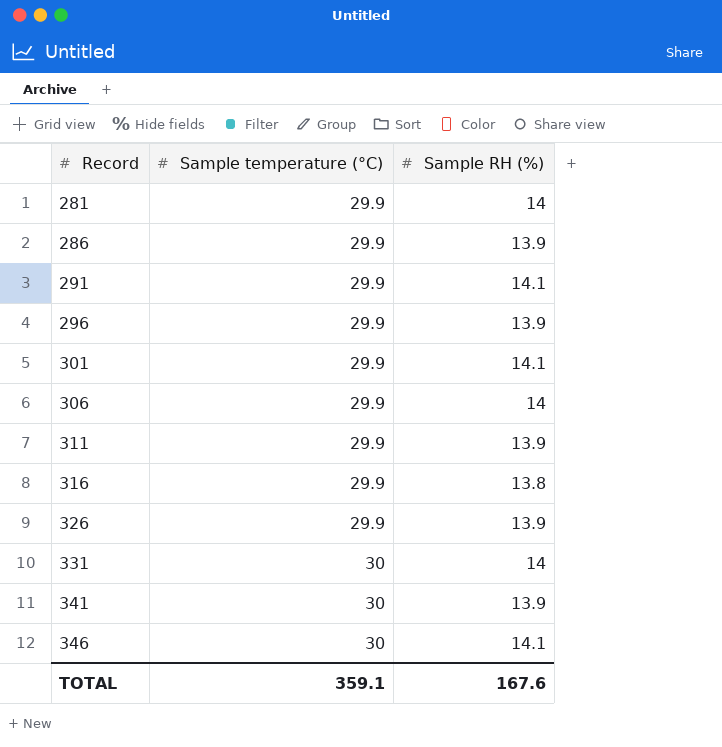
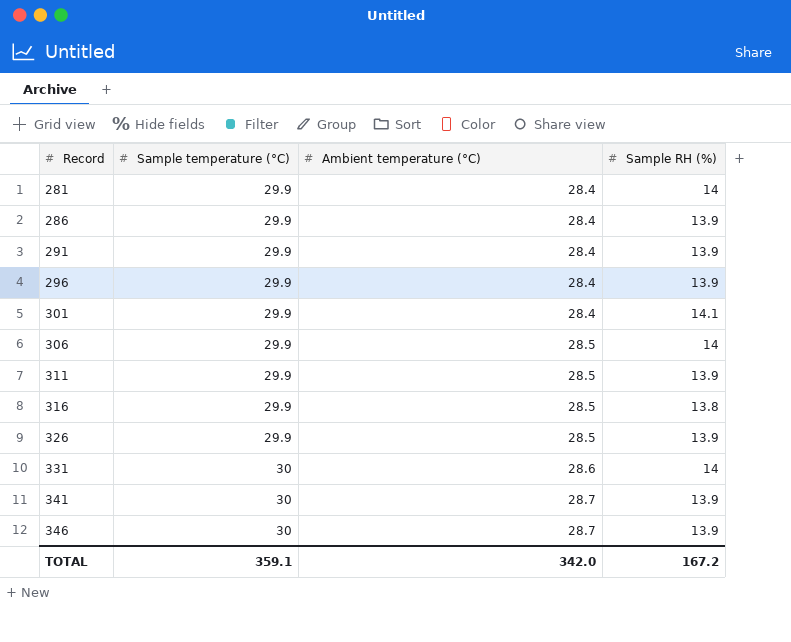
column Ambient temperature (°C) | position: none -> 3
291 | Sample RH (%): 14.1 -> 13.9
346 | Sample RH (%): 14.1 -> 13.9
TOTAL | Sample RH (%): 167.6 -> 167.2

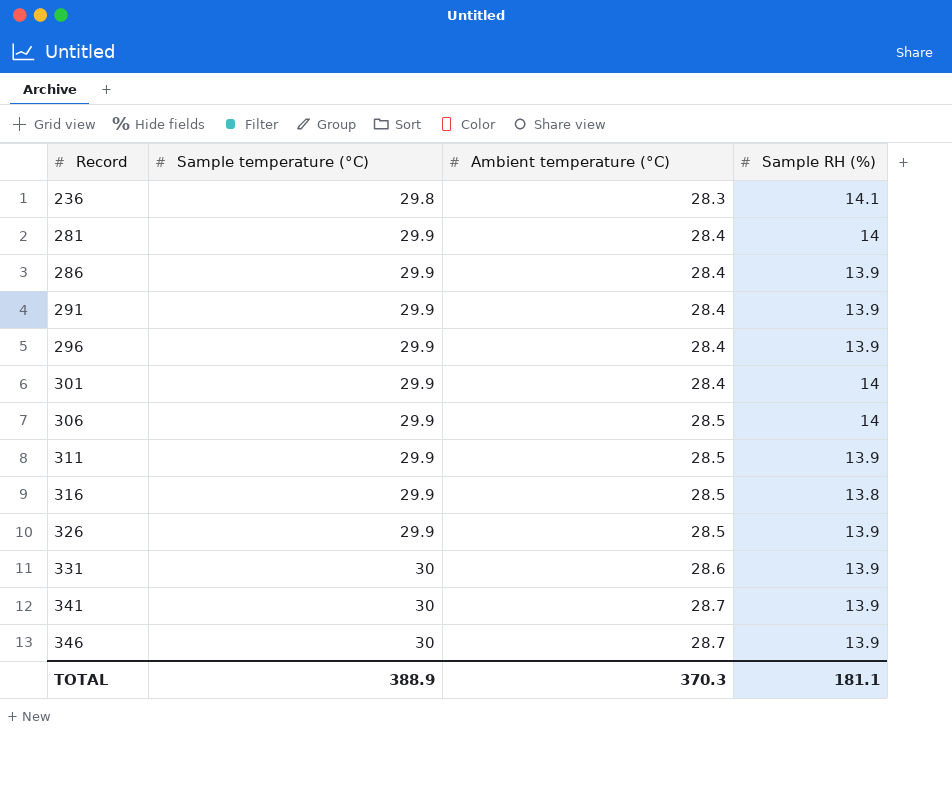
row 236: none -> 29.8 | 28.3 | 14.1
301 | Sample RH (%): 14.1 -> 14
331 | Sample RH (%): 14 -> 13.9
TOTAL | Sample temperature (°C): 359.1 -> 388.9
TOTAL | Ambient temperature (°C): 342.0 -> 370.3
TOTAL | Sample RH (%): 167.2 -> 181.1

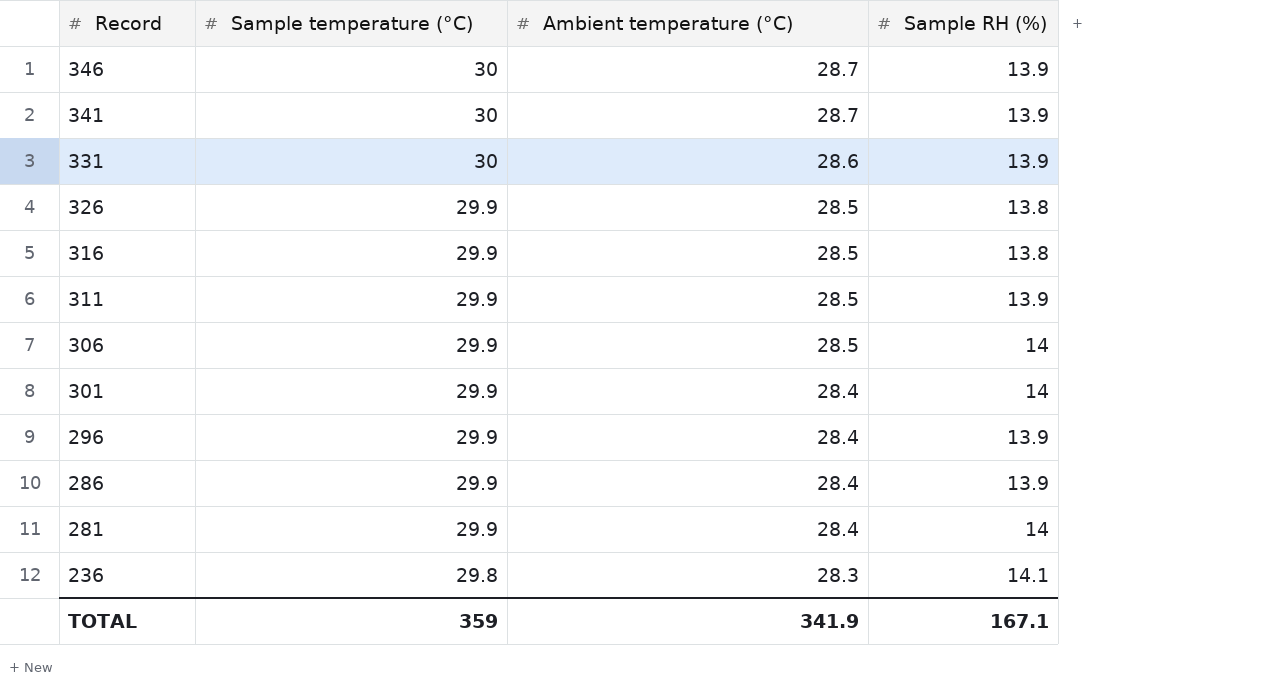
row order: Record ascending -> Record descending
row 291: 29.9 | 28.4 | 13.9 -> none
326 | Sample RH (%): 13.9 -> 13.8
TOTAL | Sample temperature (°C): 388.9 -> 359
TOTAL | Ambient temperature (°C): 370.3 -> 341.9
TOTAL | Sample RH (%): 181.1 -> 167.1

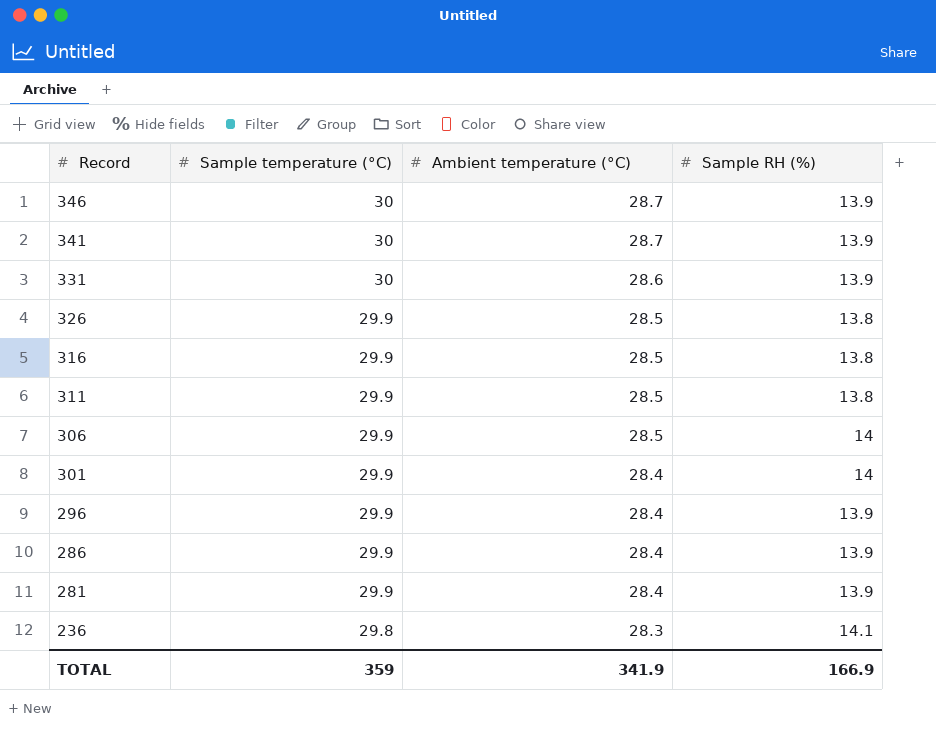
311 | Sample RH (%): 13.9 -> 13.8
281 | Sample RH (%): 14 -> 13.9
TOTAL | Sample RH (%): 167.1 -> 166.9

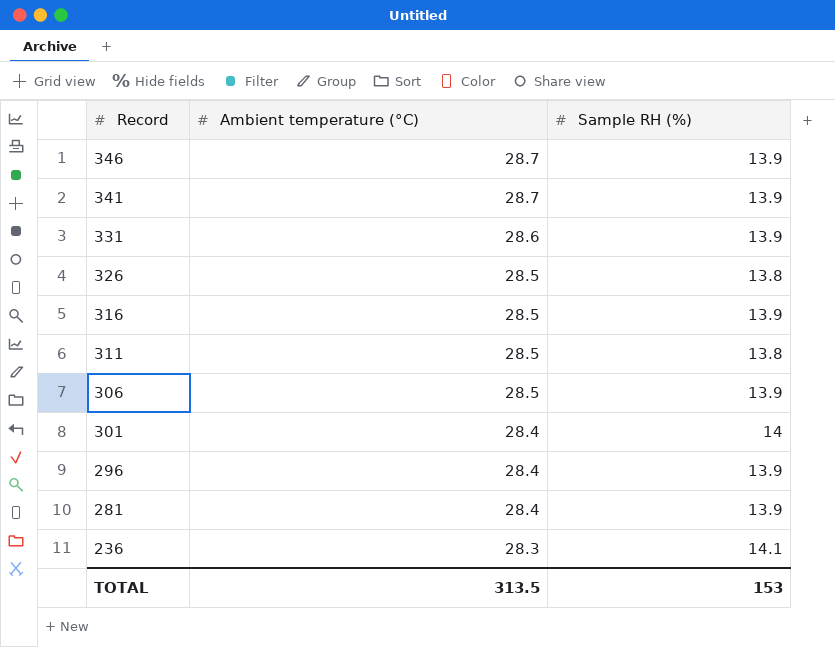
column Sample temperature (°C) | position: 2 -> none
row 286: 29.9 | 28.4 | 13.9 -> none
316 | Sample RH (%): 13.8 -> 13.9
306 | Sample RH (%): 14 -> 13.9
TOTAL | Ambient temperature (°C): 341.9 -> 313.5
TOTAL | Sample RH (%): 166.9 -> 153

